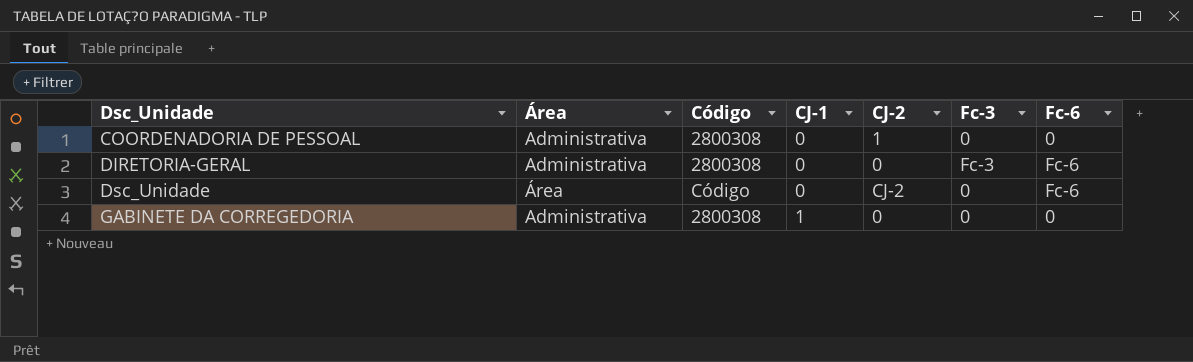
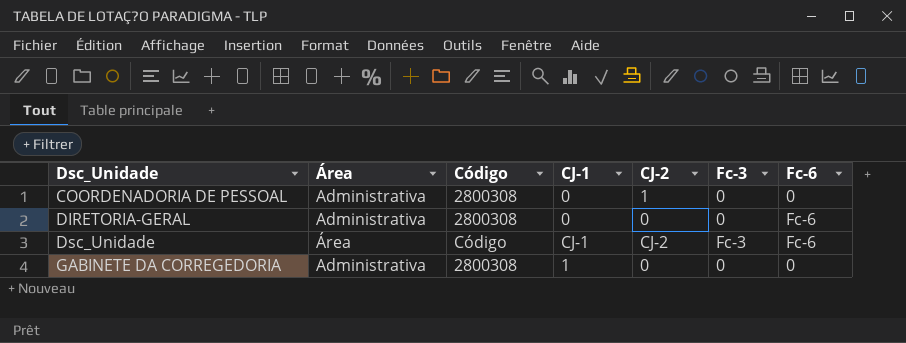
DIRETORIA-GERAL | Fc-3: Fc-3 -> 0
Dsc_Unidade | CJ-1: 0 -> CJ-1
Dsc_Unidade | Fc-3: 0 -> Fc-3

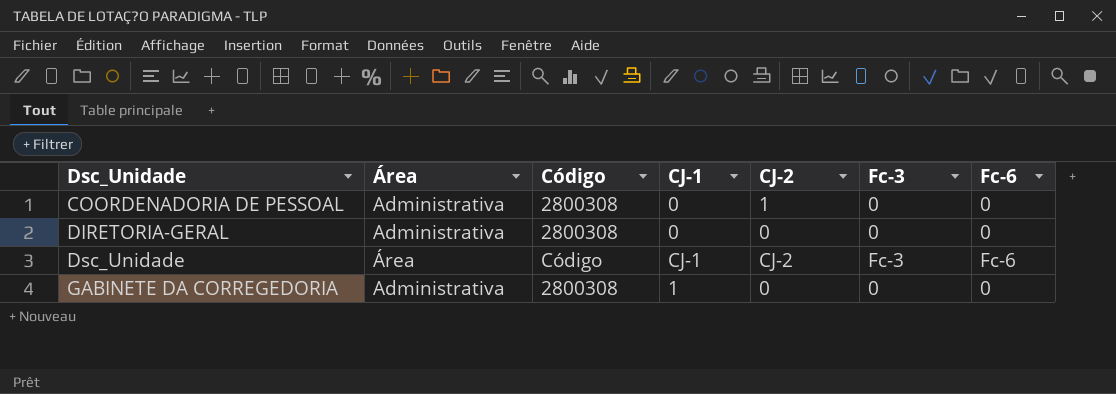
DIRETORIA-GERAL | Fc-6: Fc-6 -> 0

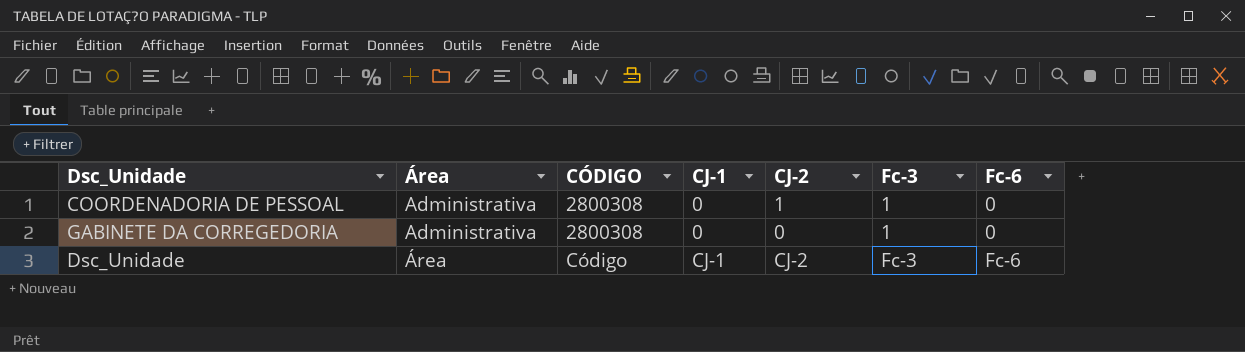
row order: Dsc_Unidade ascending -> Área ascending
column name: Código -> CÓDIGO
row DIRETORIA-GERAL: Administrativa | 2800308 | 0 | 0 | 0 | 0 -> none
COORDENADORIA DE PESSOAL | Fc-3: 0 -> 1
GABINETE DA CORREGEDORIA | CJ-1: 1 -> 0
GABINETE DA CORREGEDORIA | Fc-3: 0 -> 1

